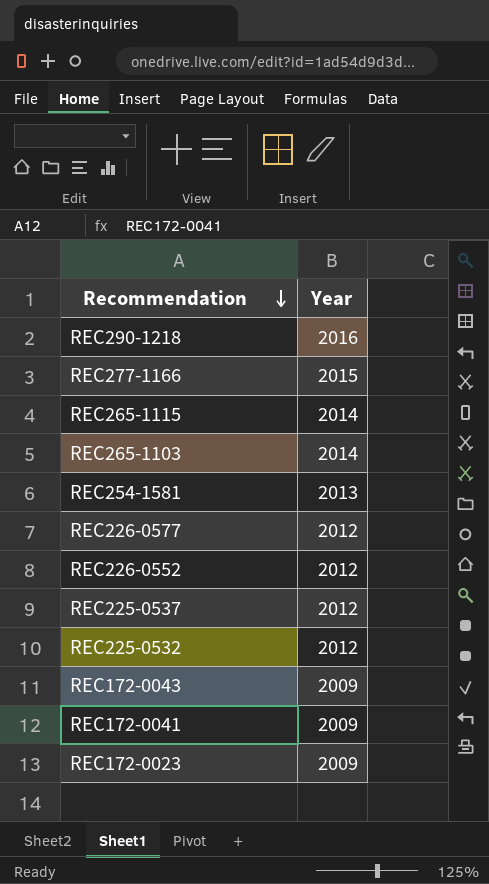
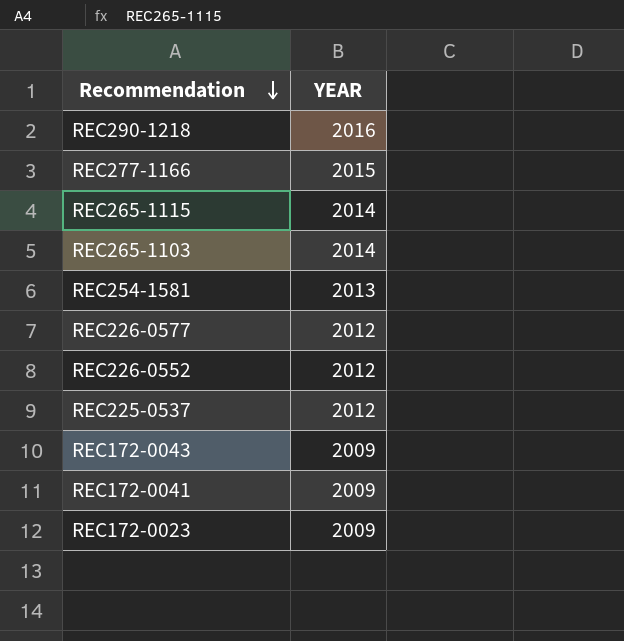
column name: Year -> YEAR
row REC225-0532: 2012 -> none

